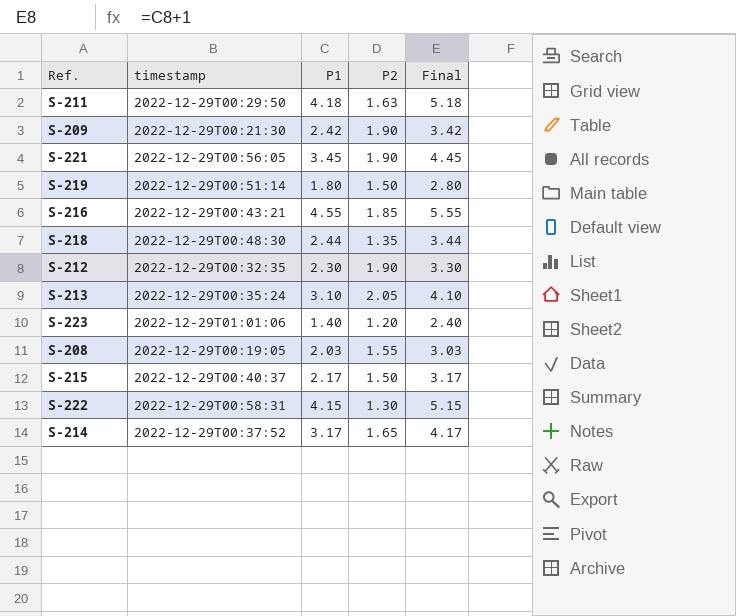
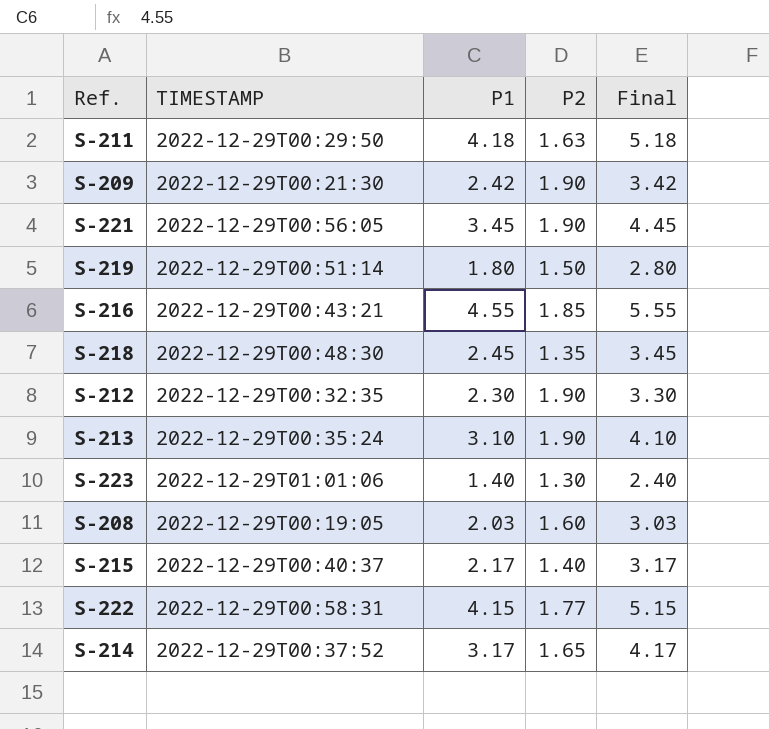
column name: timestamp -> TIMESTAMP
S-218 | P1: 2.44 -> 2.45
S-218 | Final: 3.44 -> 3.45
S-213 | P2: 2.05 -> 1.90
S-223 | P2: 1.20 -> 1.30
S-208 | P2: 1.55 -> 1.60
S-215 | P2: 1.50 -> 1.40
S-222 | P2: 1.30 -> 1.77

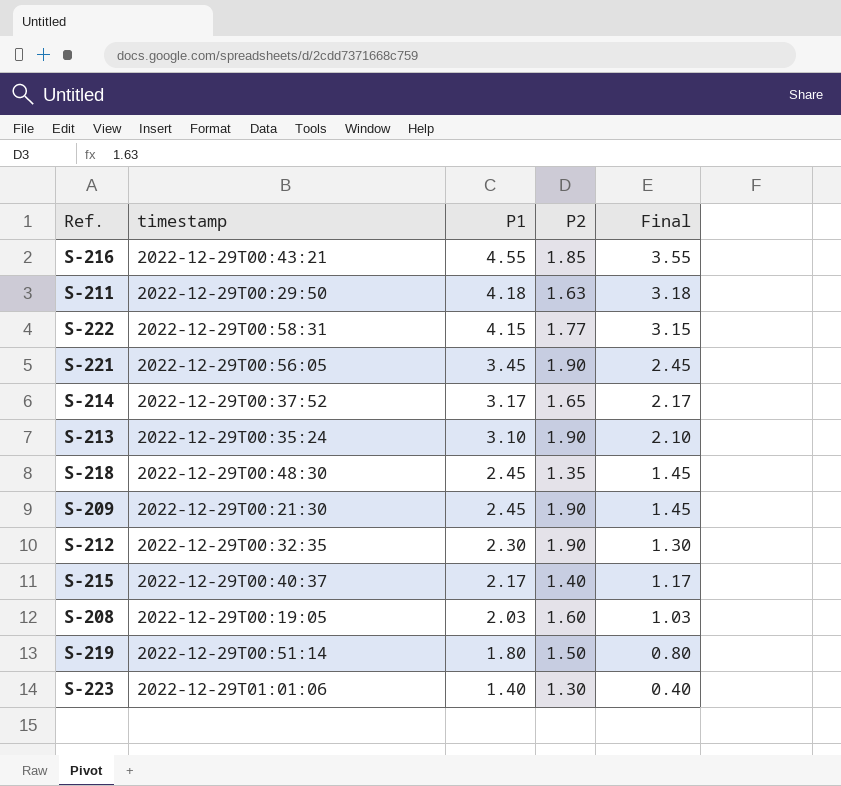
row order: none -> P1 descending
column name: TIMESTAMP -> timestamp
column Final | formula: [P1] + 1 -> [P1] - 1
S-209 | P1: 2.42 -> 2.45

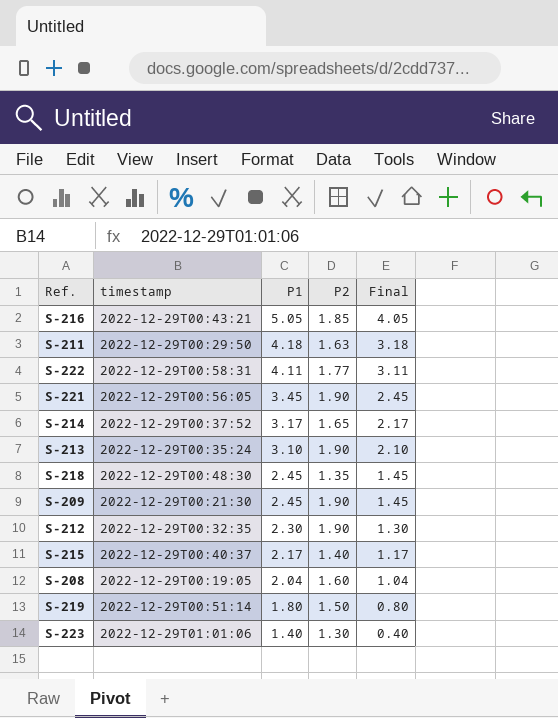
S-216 | P1: 4.55 -> 5.05
S-216 | Final: 3.55 -> 4.05
S-222 | P1: 4.15 -> 4.11
S-222 | Final: 3.15 -> 3.11
S-208 | P1: 2.03 -> 2.04
S-208 | Final: 1.03 -> 1.04

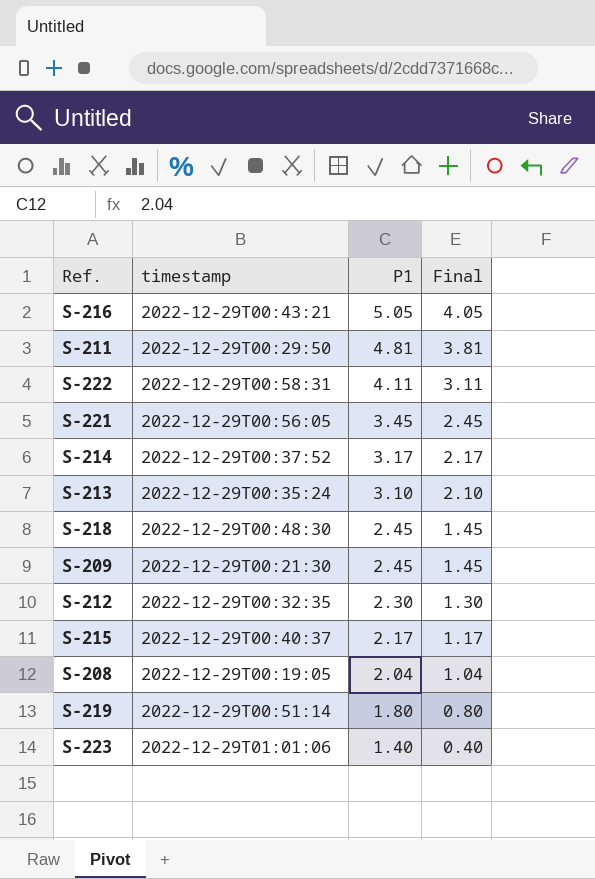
column P2 | position: 4 -> none
S-211 | P1: 4.18 -> 4.81
S-211 | Final: 3.18 -> 3.81

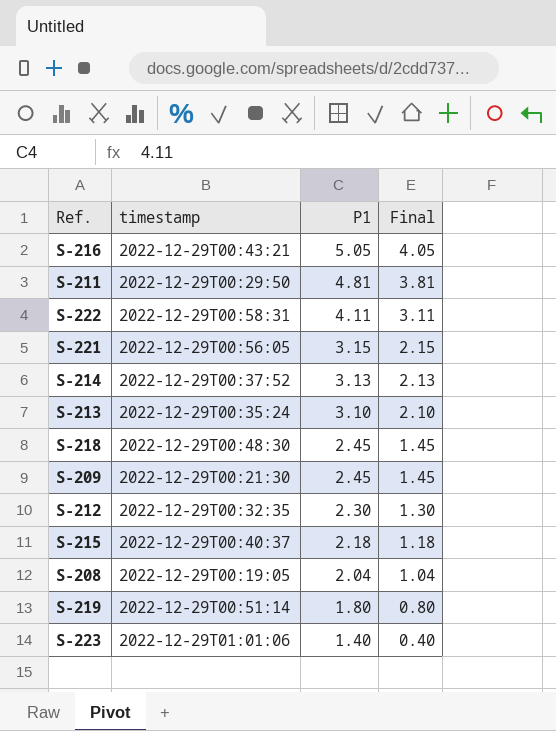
S-221 | P1: 3.45 -> 3.15
S-221 | Final: 2.45 -> 2.15
S-214 | P1: 3.17 -> 3.13
S-214 | Final: 2.17 -> 2.13
S-215 | P1: 2.17 -> 2.18
S-215 | Final: 1.17 -> 1.18

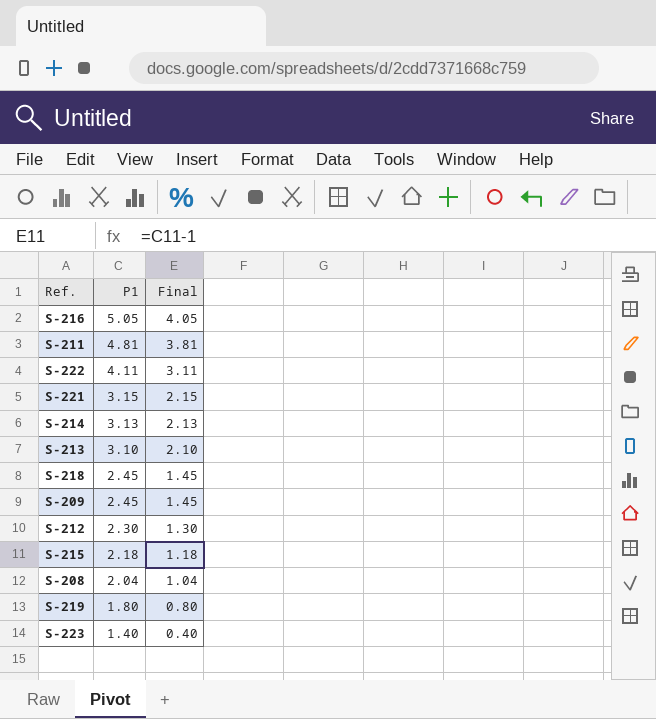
column timestamp | position: 2 -> none

